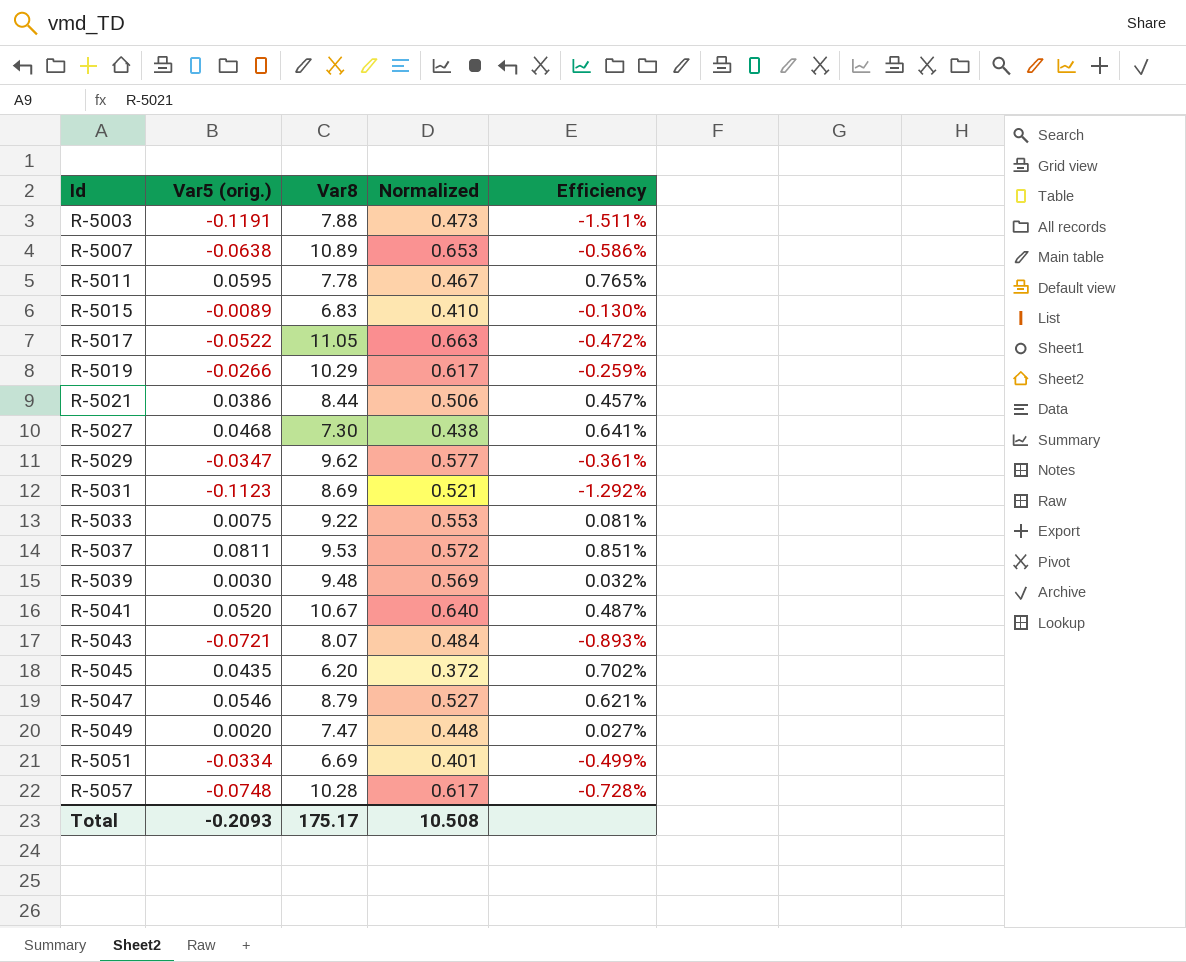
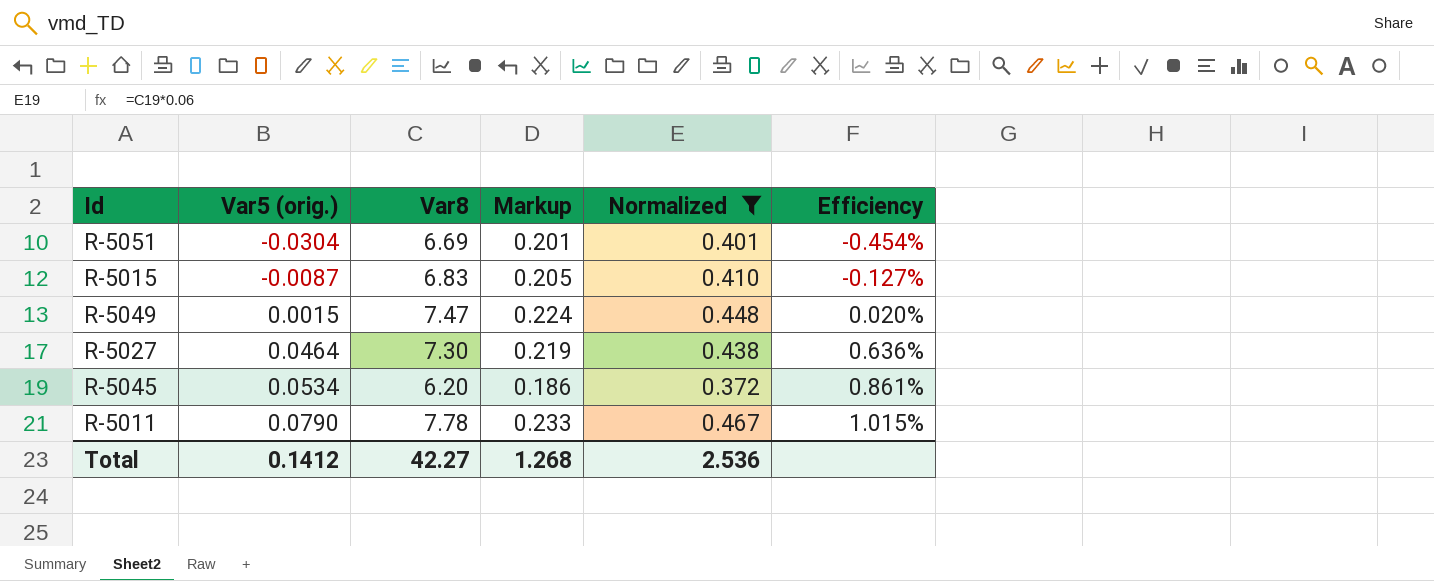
filter: none -> Normalized <= 0.467
row order: Id ascending -> Var5 (orig.) ascending
column Markup | formula: none -> [Var8] * 0.03
R-5051 | Var5 (orig.): -0.0334 -> -0.0304
R-5051 | Efficiency: -0.499% -> -0.454%
R-5015 | Var5 (orig.): -0.0089 -> -0.0087
R-5015 | Efficiency: -0.130% -> -0.127%
R-5049 | Var5 (orig.): 0.0020 -> 0.0015
R-5049 | Efficiency: 0.027% -> 0.020%
R-5027 | Var5 (orig.): 0.0468 -> 0.0464
R-5027 | Efficiency: 0.641% -> 0.636%
R-5045 | Var5 (orig.): 0.0435 -> 0.0534
R-5045 | Efficiency: 0.702% -> 0.861%
R-5011 | Var5 (orig.): 0.0595 -> 0.0790
R-5011 | Efficiency: 0.765% -> 1.015%
Total | Var5 (orig.): -0.2093 -> 0.1412
Total | Var8: 175.17 -> 42.27
Total | Normalized: 10.508 -> 2.536

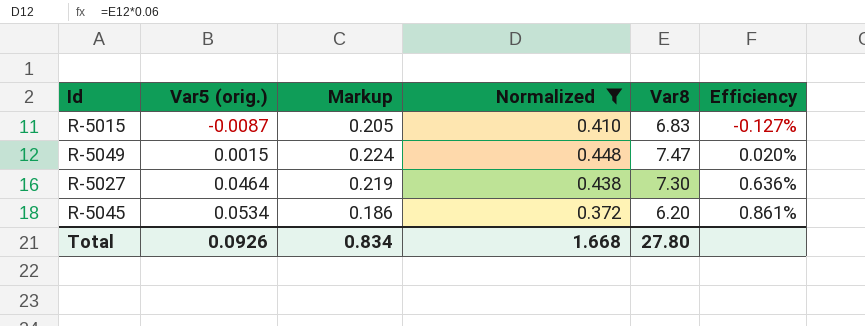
column Var8 | position: 3 -> 5
row R-5051: -0.0304 | 6.69 | 0.201 | 0.401 | -0.454% -> none
row R-5011: 0.0790 | 7.78 | 0.233 | 0.467 | 1.015% -> none
Total | Var5 (orig.): 0.1412 -> 0.0926
Total | Markup: 1.268 -> 0.834
Total | Normalized: 2.536 -> 1.668
Total | Var8: 42.27 -> 27.80

